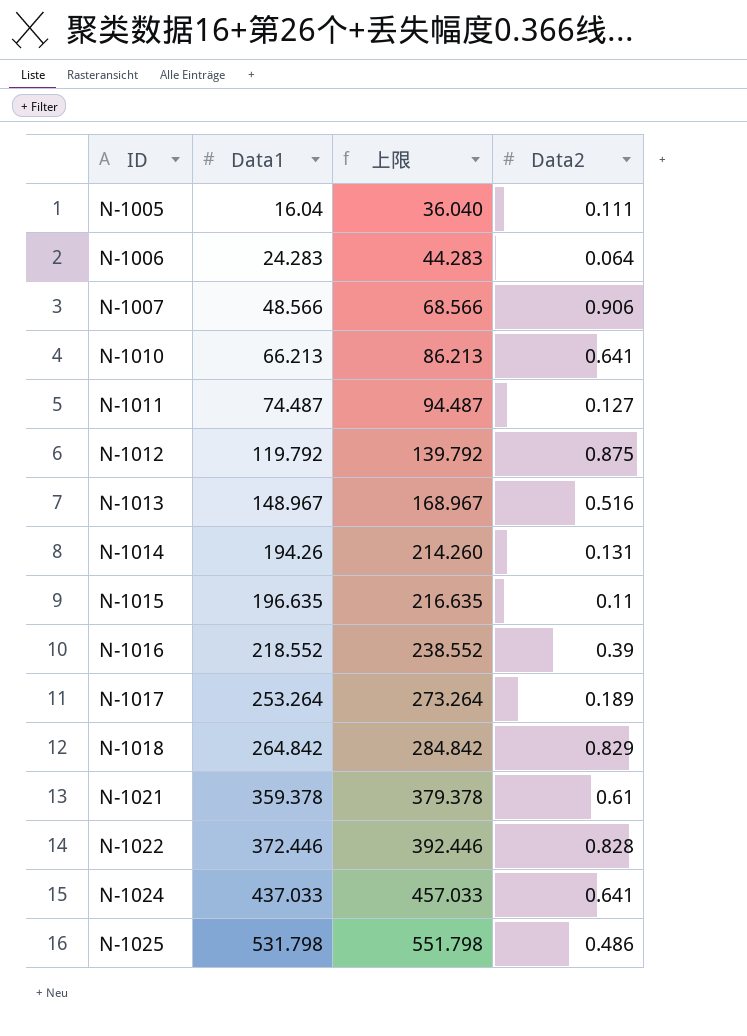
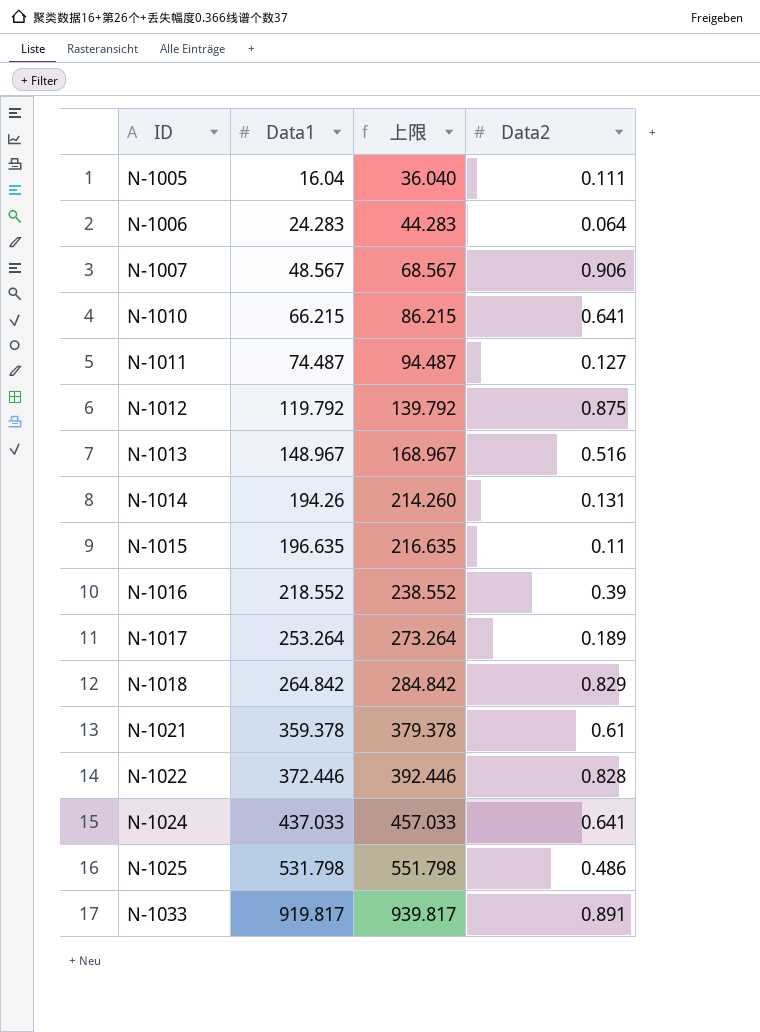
N-1007 | Data1: 48.566 -> 48.567
N-1007 | 上限: 68.566 -> 68.567
N-1010 | Data1: 66.213 -> 66.215
N-1010 | 上限: 86.213 -> 86.215
row N-1033: none -> 919.817 | 939.817 | 0.891

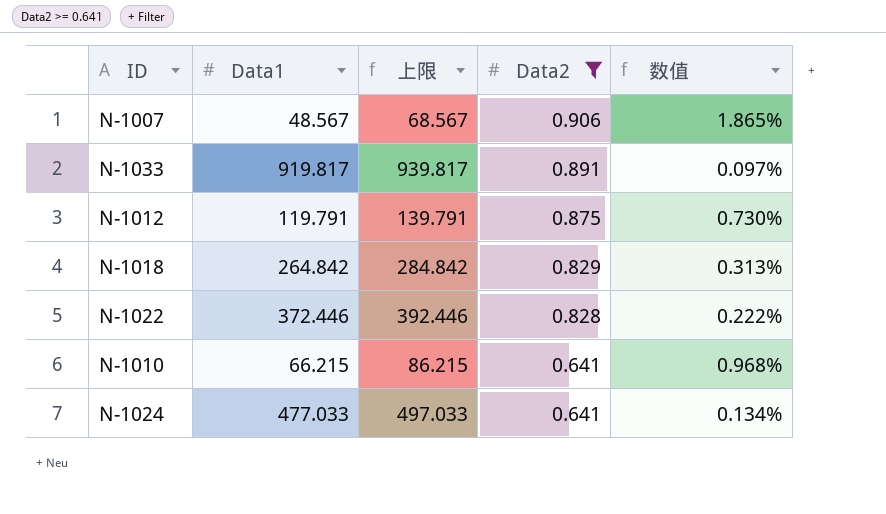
filter: none -> Data2 >= 0.641
row order: ID ascending -> Data2 descending
column 数值 | formula: none -> [Data2] / [Data1]
N-1012 | Data1: 119.792 -> 119.791
N-1012 | 上限: 139.792 -> 139.791
N-1024 | Data1: 437.033 -> 477.033
N-1024 | 上限: 457.033 -> 497.033

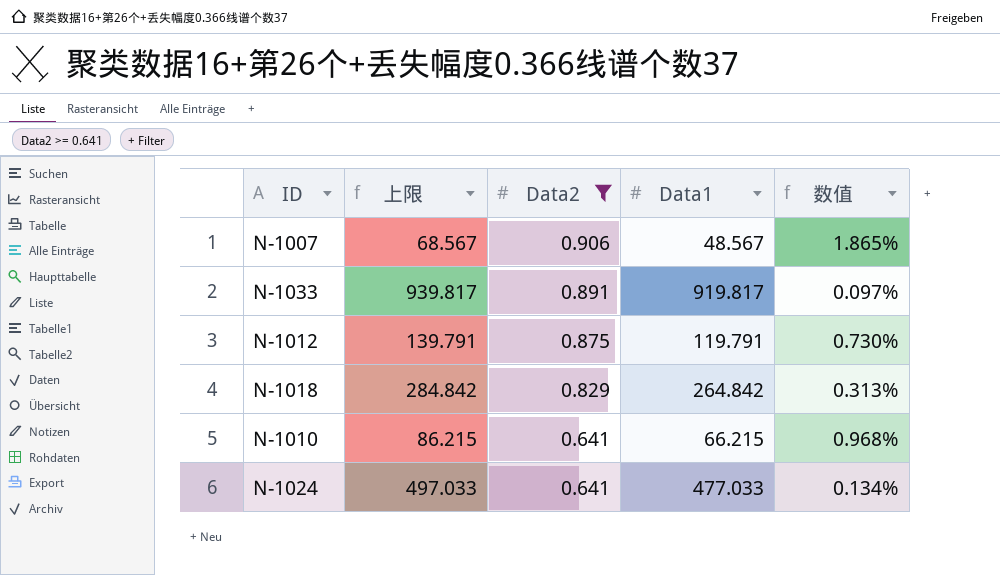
column Data1 | position: 2 -> 4
row N-1022: 372.446 | 392.446 | 0.828 | 0.222% -> none

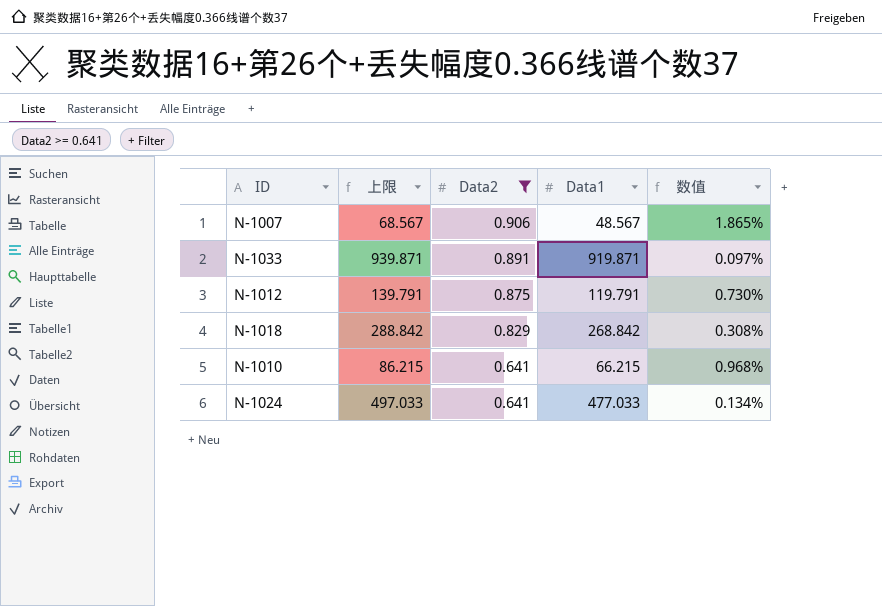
N-1033 | 上限: 939.817 -> 939.871
N-1033 | Data1: 919.817 -> 919.871
N-1018 | 上限: 284.842 -> 288.842
N-1018 | Data1: 264.842 -> 268.842
N-1018 | 数值: 0.313% -> 0.308%

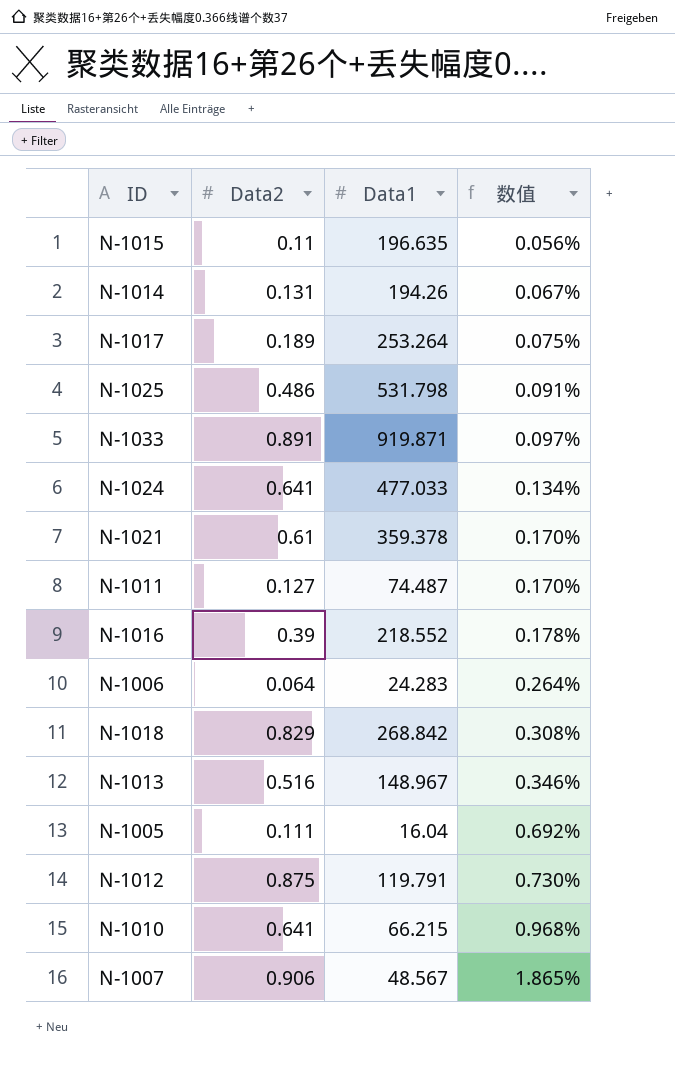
filter: Data2 >= 0.641 -> none
row order: Data2 descending -> 数值 ascending
column 上限 | formula: [Data1] + 20 -> none

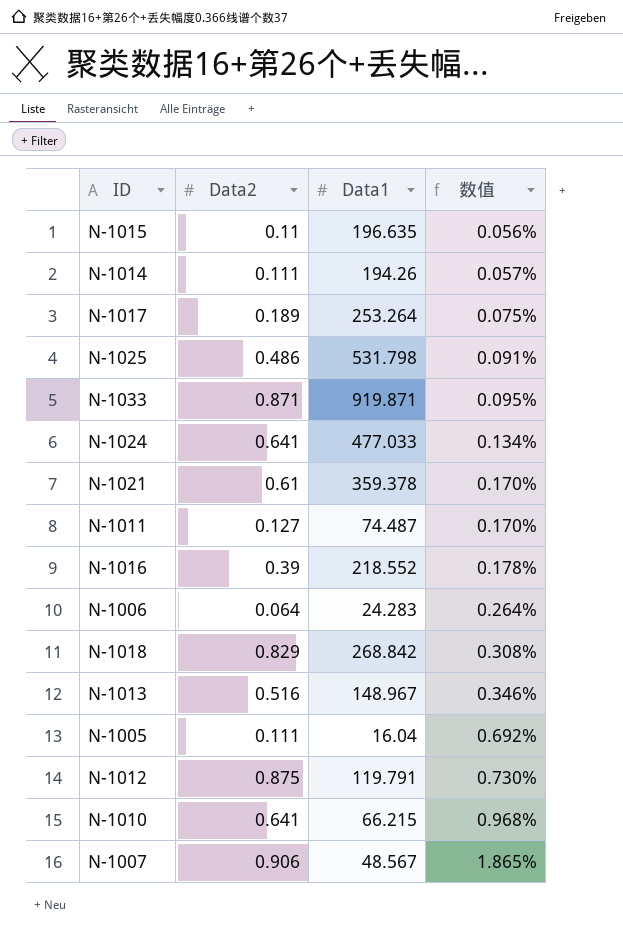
N-1014 | Data2: 0.131 -> 0.111
N-1014 | 数值: 0.067% -> 0.057%
N-1033 | Data2: 0.891 -> 0.871
N-1033 | 数值: 0.097% -> 0.095%

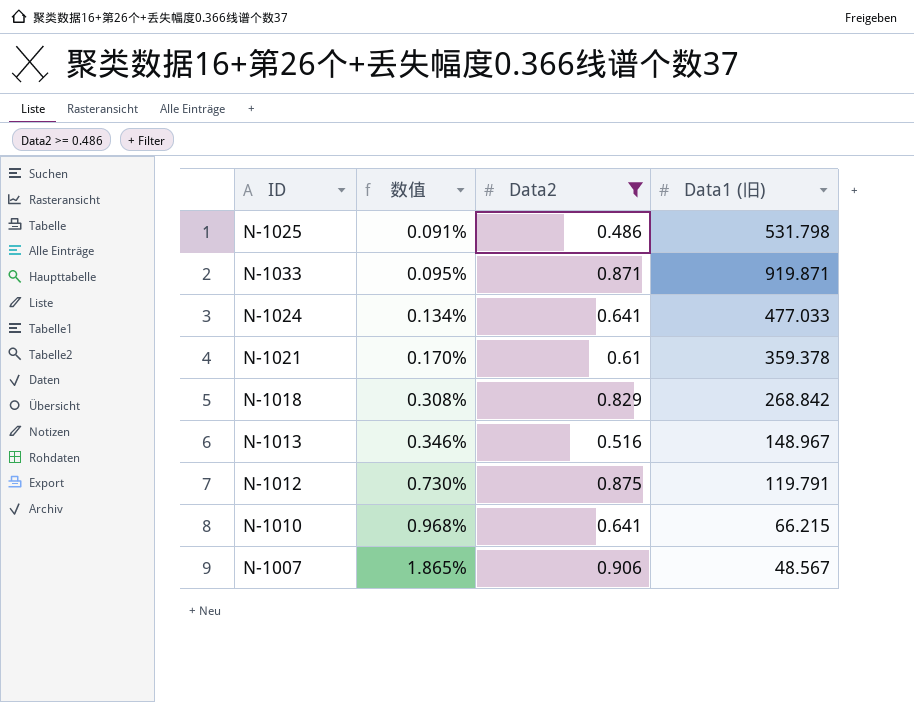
filter: none -> Data2 >= 0.486
column 数值 | position: 4 -> 2
column name: Data1 -> Data1 (旧)

